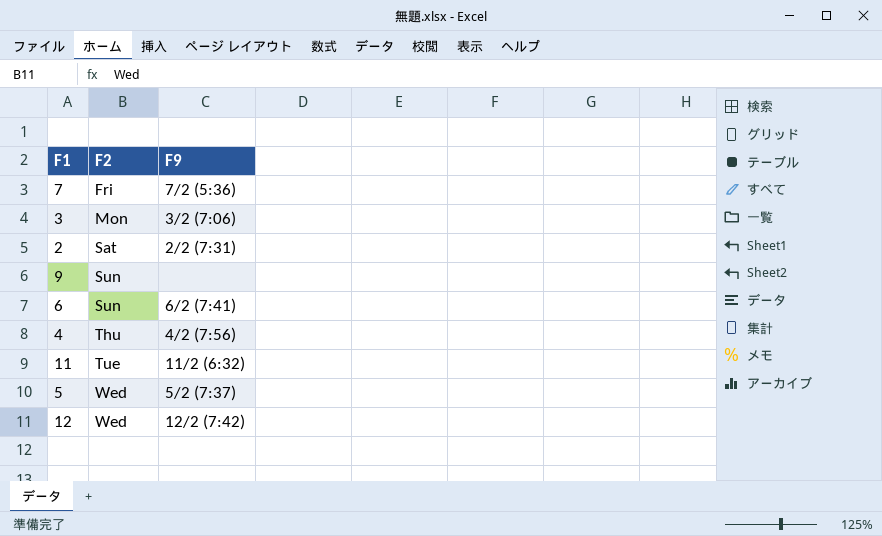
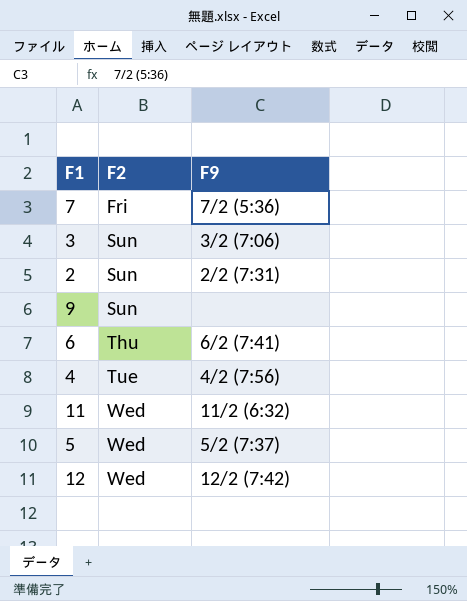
3 | F2: Mon -> Sun
2 | F2: Sat -> Sun
6 | F2: Sun -> Thu
4 | F2: Thu -> Tue
11 | F2: Tue -> Wed

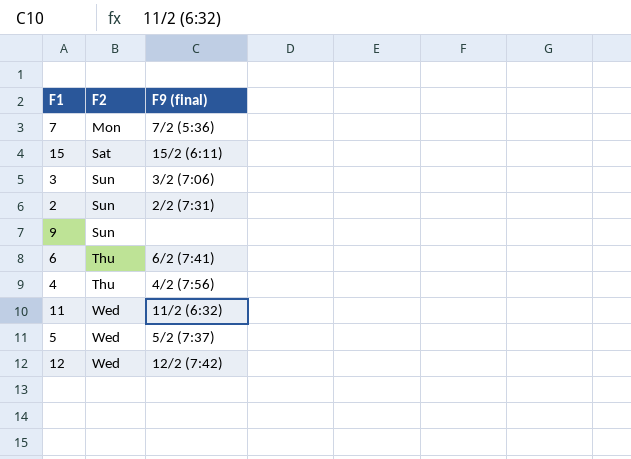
column name: F9 -> F9 (final)
7 | F2: Fri -> Mon
row 15: none -> Sat | 15/2 (6:11)
4 | F2: Tue -> Thu

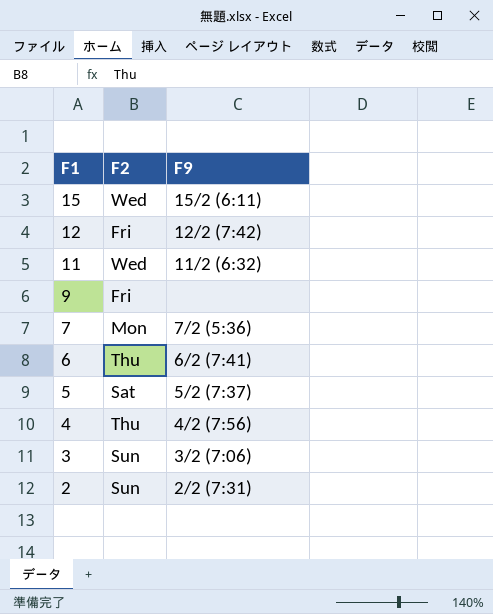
row order: F2 ascending -> F1 descending
column name: F9 (final) -> F9
15 | F2: Sat -> Wed
12 | F2: Wed -> Fri
9 | F2: Sun -> Fri
5 | F2: Wed -> Sat

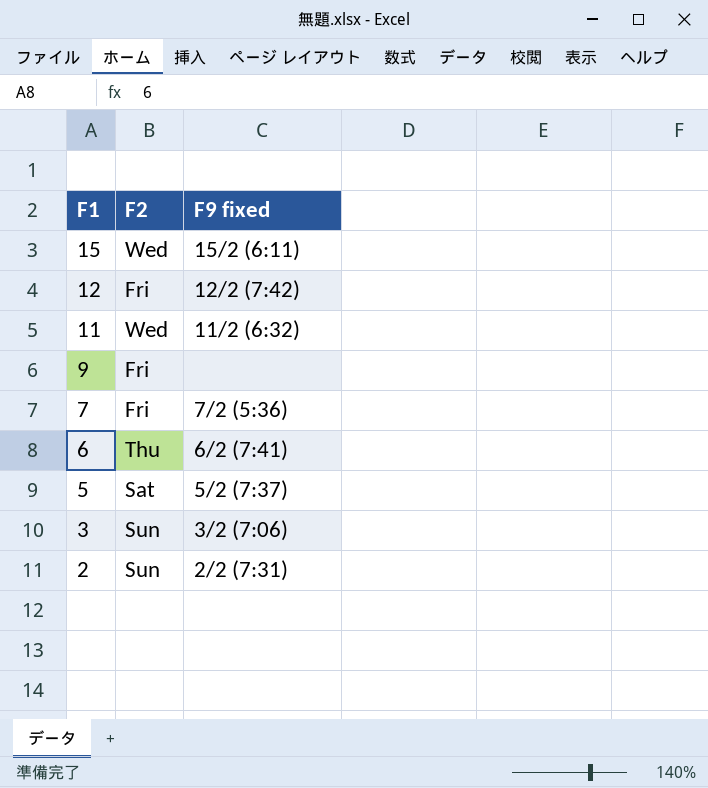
column name: F9 -> F9 fixed
row 4: Thu | 4/2 (7:56) -> none
7 | F2: Mon -> Fri

